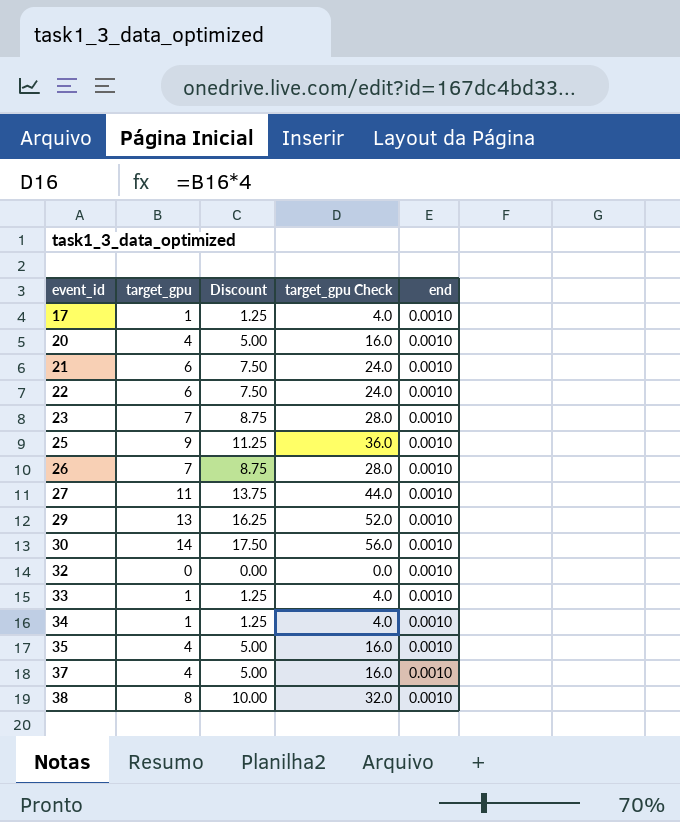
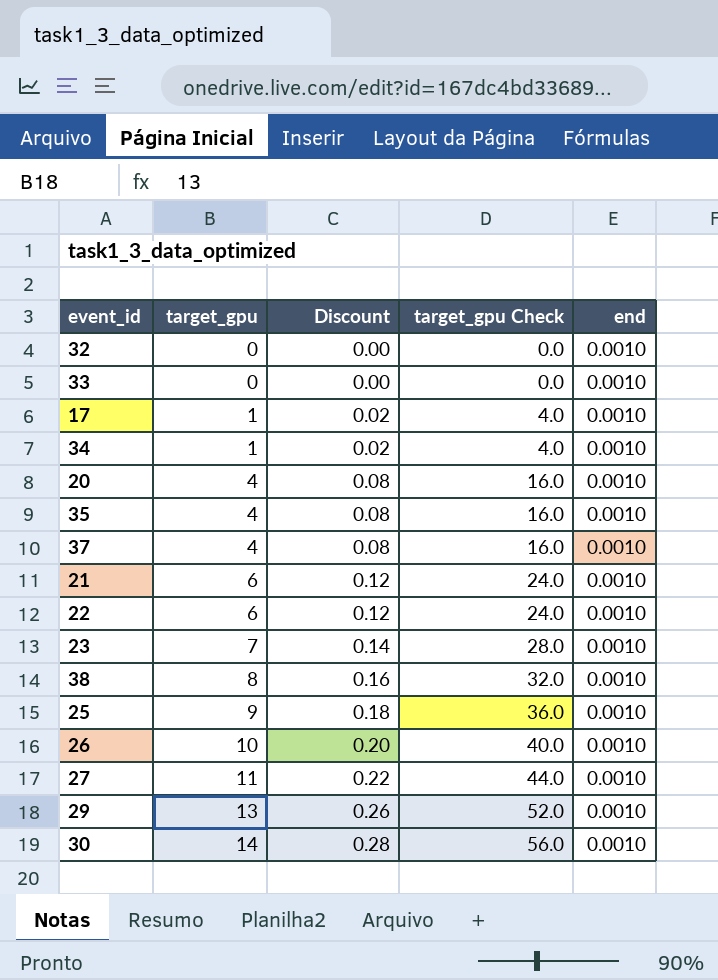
row order: event_id ascending -> target_gpu ascending
column Discount | formula: [target_gpu] * 1.25 -> [target_gpu] * 0.02
33 | target_gpu: 1 -> 0
33 | target_gpu Check: 4.0 -> 0.0
26 | target_gpu: 7 -> 10
26 | target_gpu Check: 28.0 -> 40.0

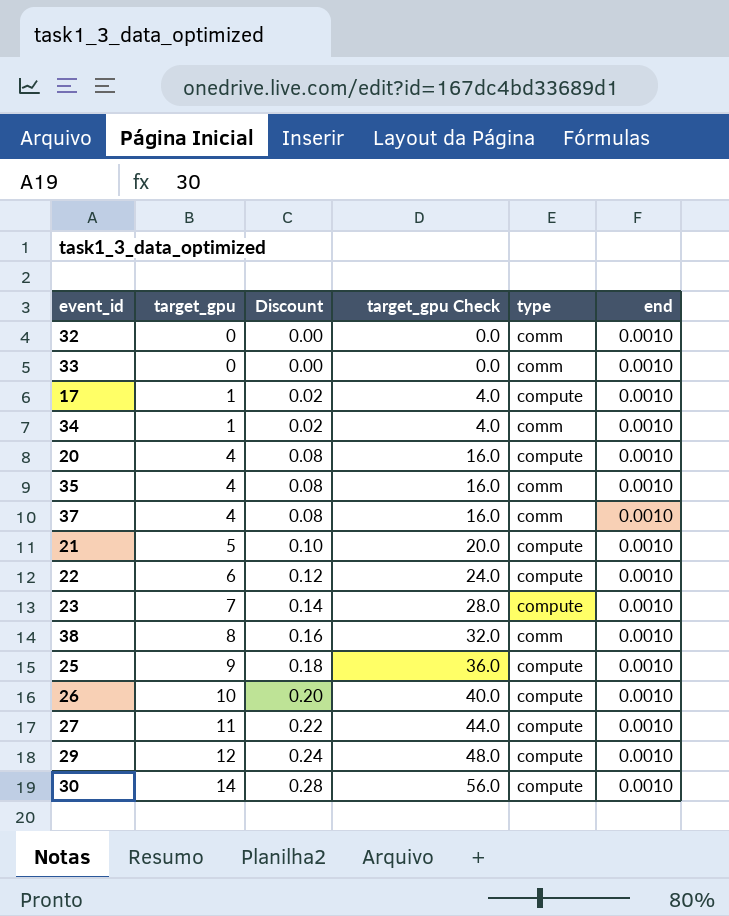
column type | position: none -> 5
21 | target_gpu: 6 -> 5
21 | Discount: 0.12 -> 0.10
21 | target_gpu Check: 24.0 -> 20.0
29 | target_gpu: 13 -> 12
29 | Discount: 0.26 -> 0.24
29 | target_gpu Check: 52.0 -> 48.0

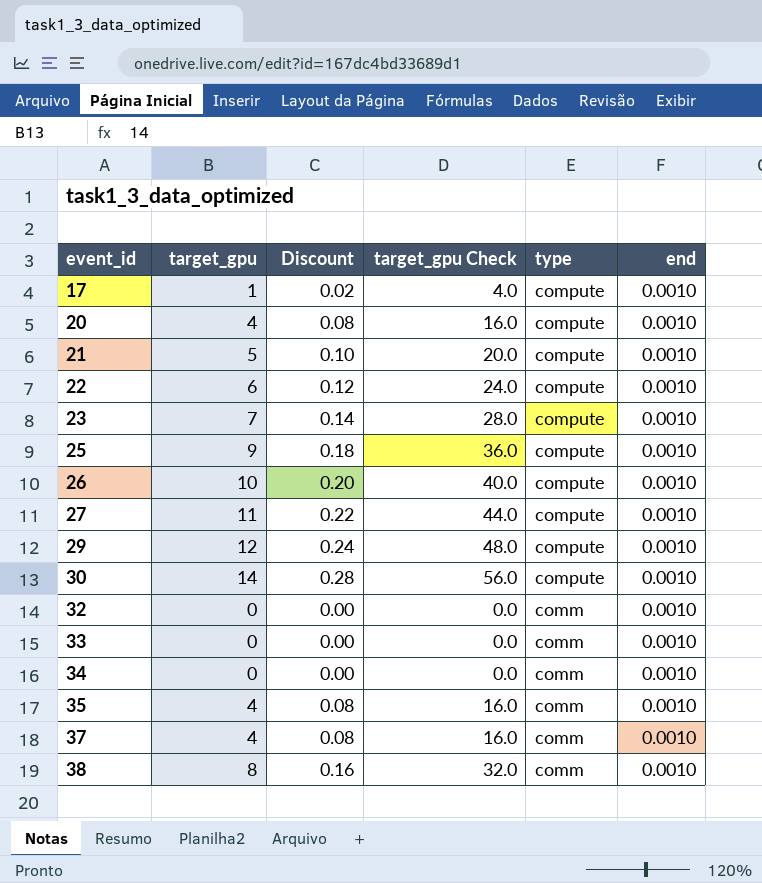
row order: target_gpu ascending -> event_id ascending
34 | target_gpu: 1 -> 0
34 | Discount: 0.02 -> 0.00
34 | target_gpu Check: 4.0 -> 0.0

